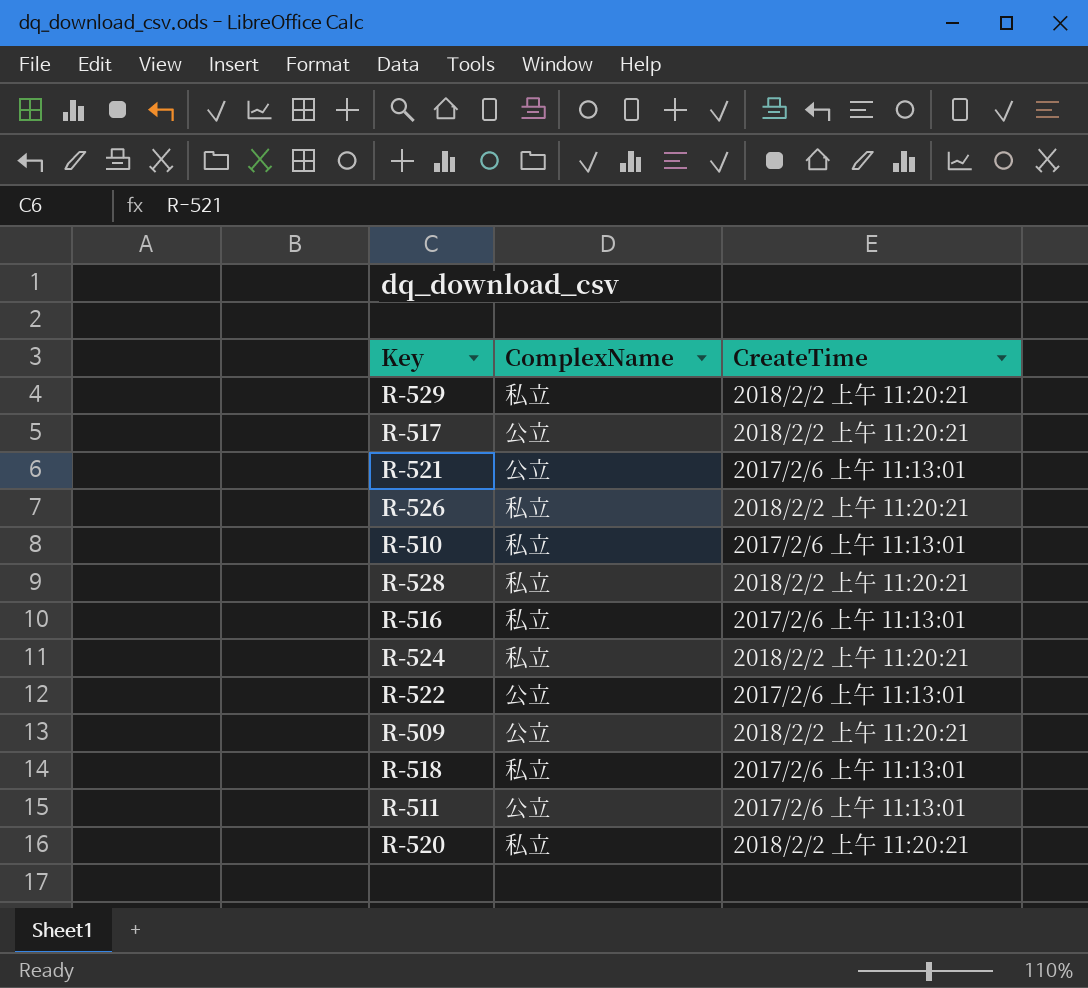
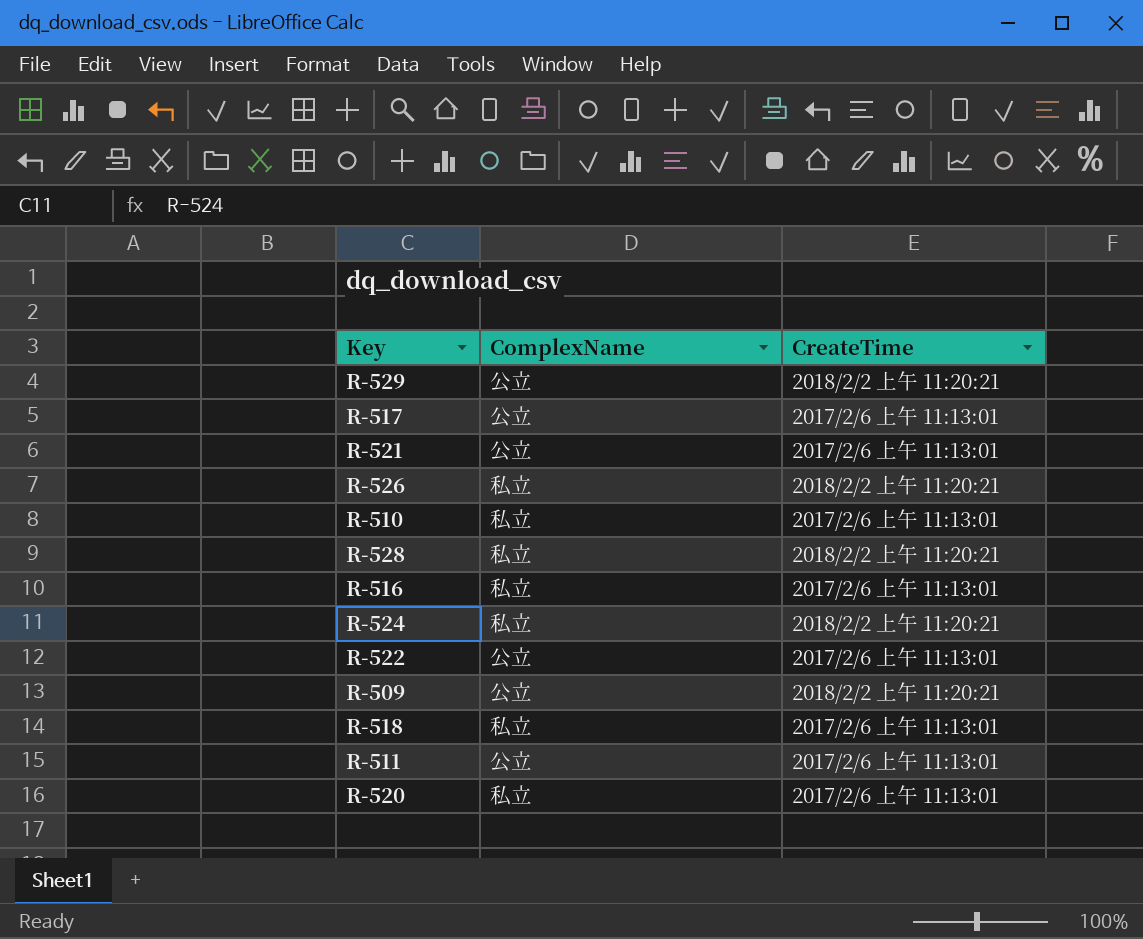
R-529 | ComplexName: 私立 -> 公立
R-517 | CreateTime: 2018/2/2 上午 11:20:21 -> 2017/2/6 上午 11:13:01
R-520 | CreateTime: 2018/2/2 上午 11:20:21 -> 2017/2/6 上午 11:13:01

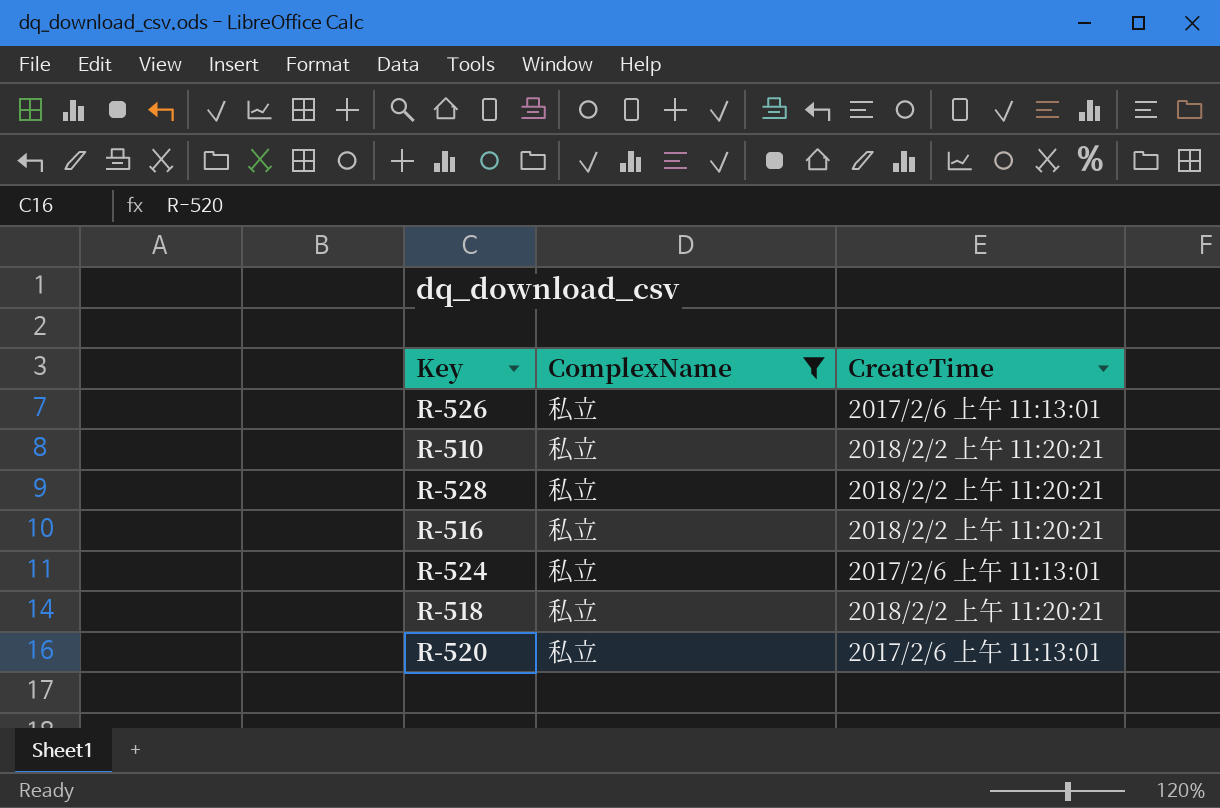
filter: none -> ComplexName = 私立
R-526 | CreateTime: 2018/2/2 上午 11:20:21 -> 2017/2/6 上午 11:13:01
R-510 | CreateTime: 2017/2/6 上午 11:13:01 -> 2018/2/2 上午 11:20:21
R-516 | CreateTime: 2017/2/6 上午 11:13:01 -> 2018/2/2 上午 11:20:21
R-524 | CreateTime: 2018/2/2 上午 11:20:21 -> 2017/2/6 上午 11:13:01
R-518 | CreateTime: 2017/2/6 上午 11:13:01 -> 2018/2/2 上午 11:20:21

